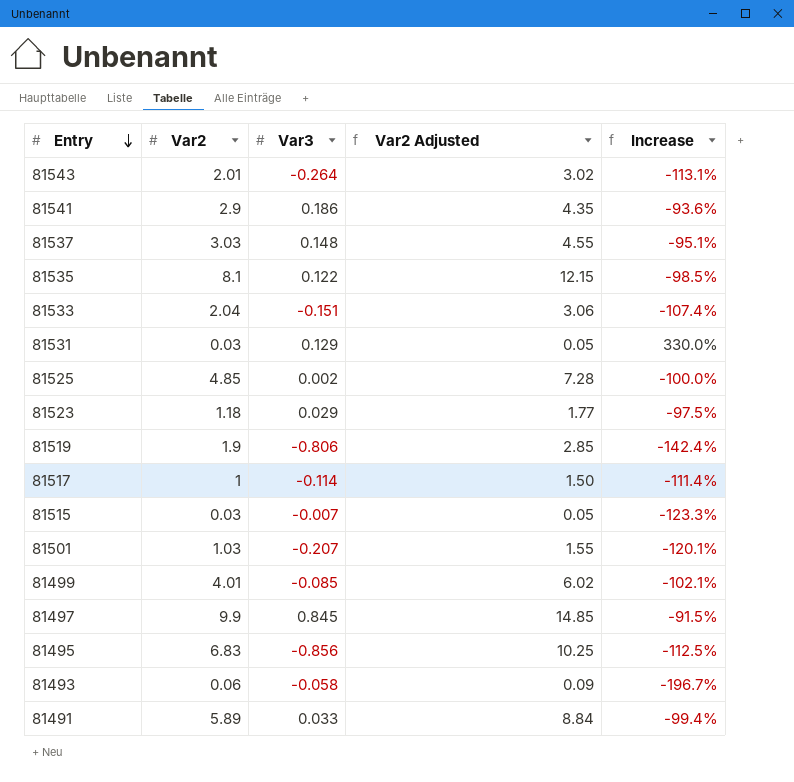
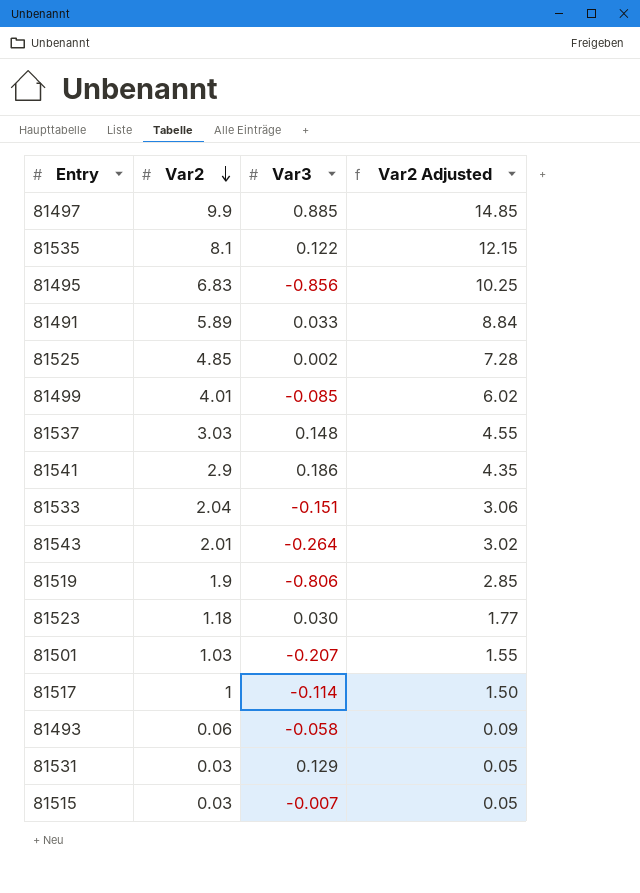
row order: Entry descending -> Var2 descending
column Increase | formula: ([Var3] - [Var2]) / [Var2] -> none
81497 | Var3: 0.845 -> 0.885
81523 | Var3: 0.029 -> 0.030

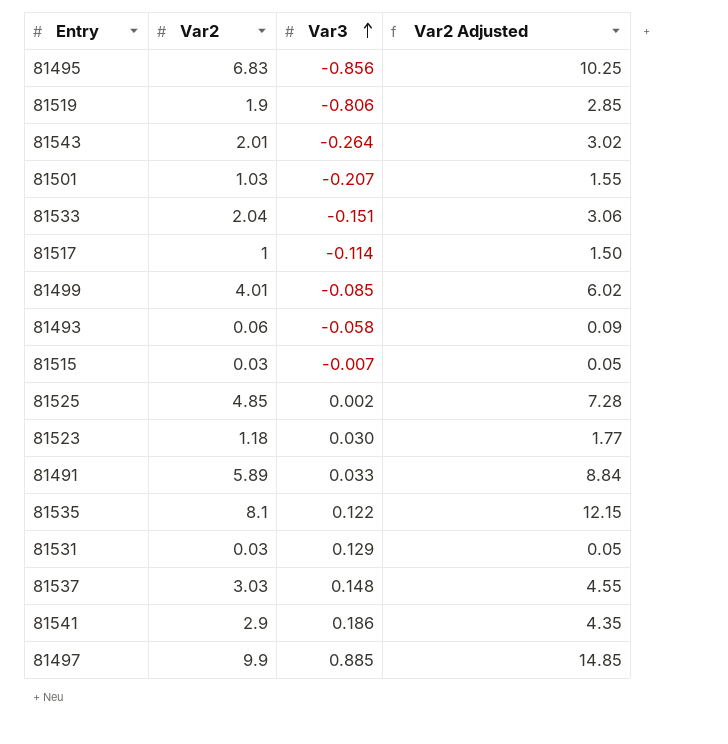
row order: Var2 descending -> Var3 ascending

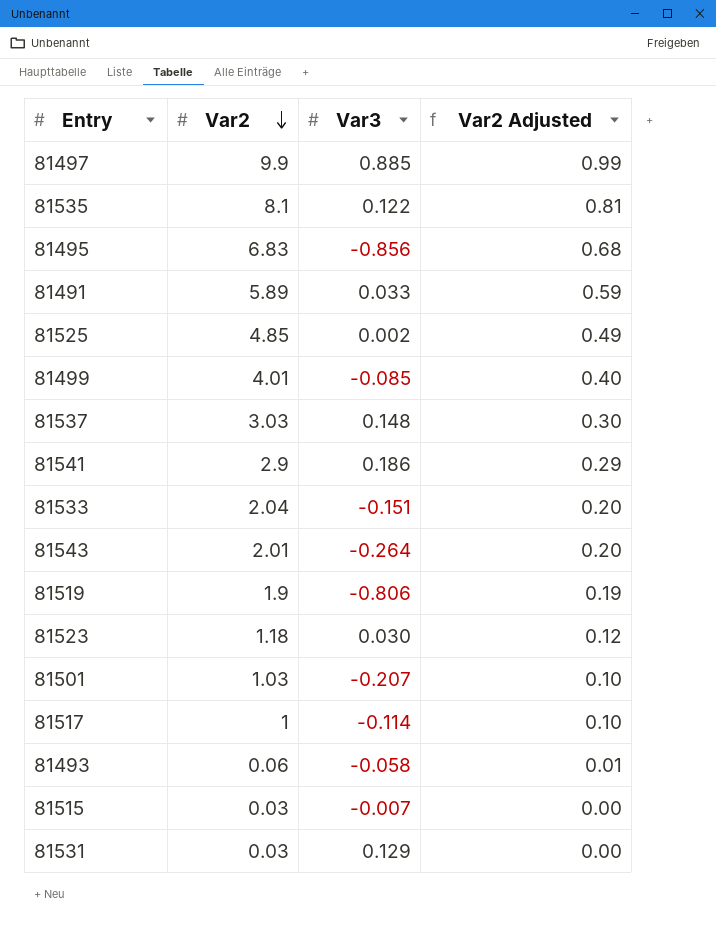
row order: Var3 ascending -> Var2 descending
column Var2 Adjusted | formula: [Var2] * 1.5 -> [Var2] * 0.1

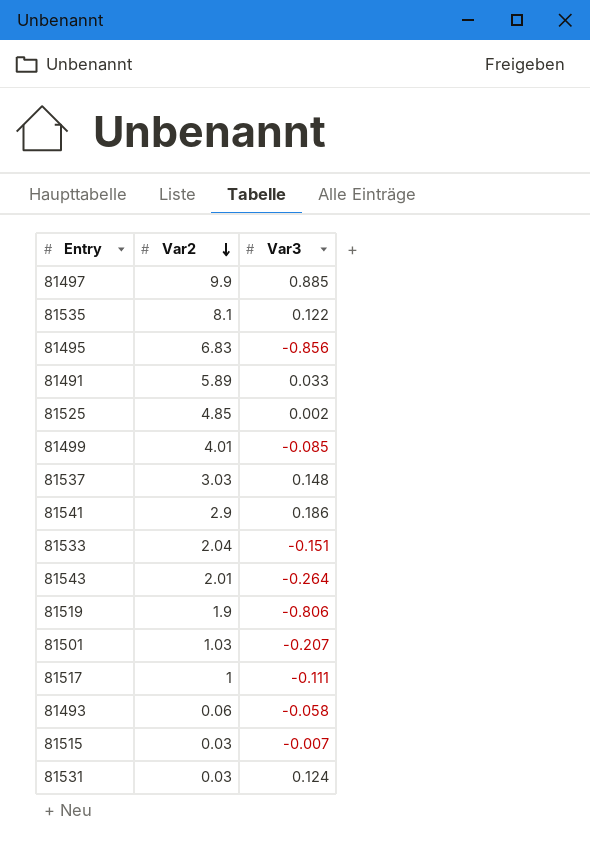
column Var2 Adjusted | formula: [Var2] * 0.1 -> none
row 81523: 1.18 | 0.030 | 0.12 -> none
81517 | Var3: -0.114 -> -0.111
81531 | Var3: 0.129 -> 0.124

